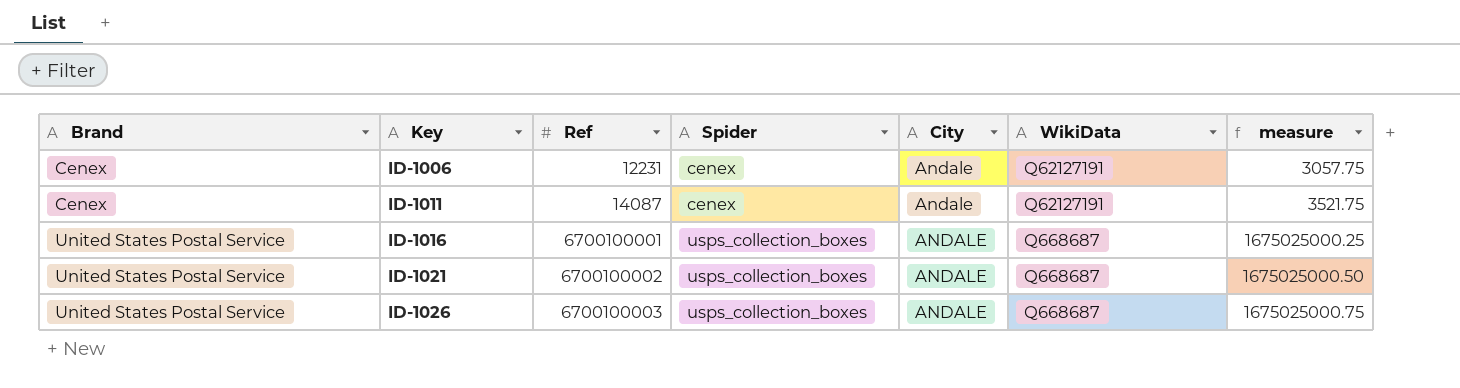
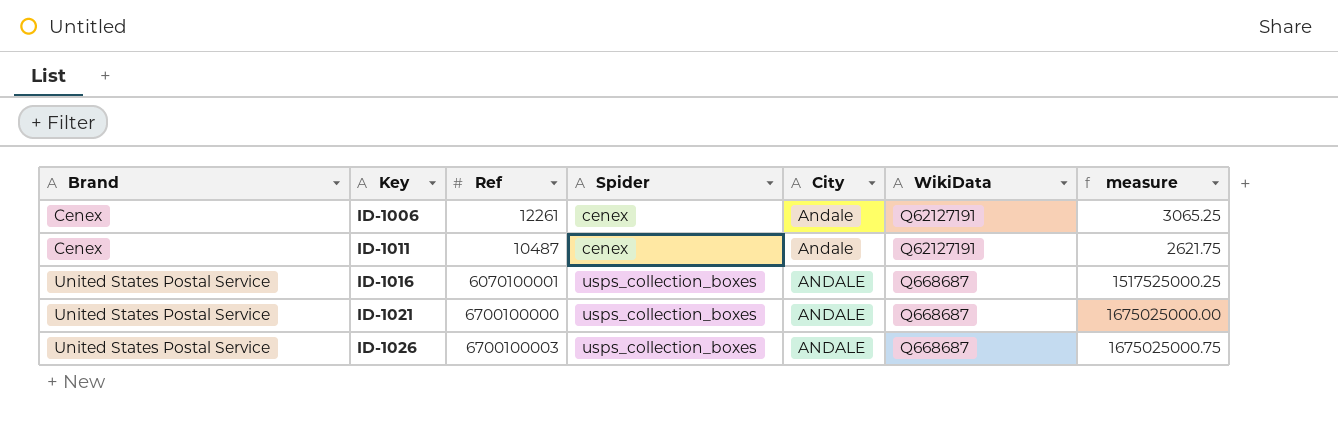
ID-1006 | Ref: 12231 -> 12261
ID-1006 | measure: 3057.75 -> 3065.25
ID-1011 | Ref: 14087 -> 10487
ID-1011 | measure: 3521.75 -> 2621.75
ID-1016 | Ref: 6700100001 -> 6070100001
ID-1016 | measure: 1675025000.25 -> 1517525000.25
ID-1021 | Ref: 6700100002 -> 6700100000
ID-1021 | measure: 1675025000.50 -> 1675025000.00

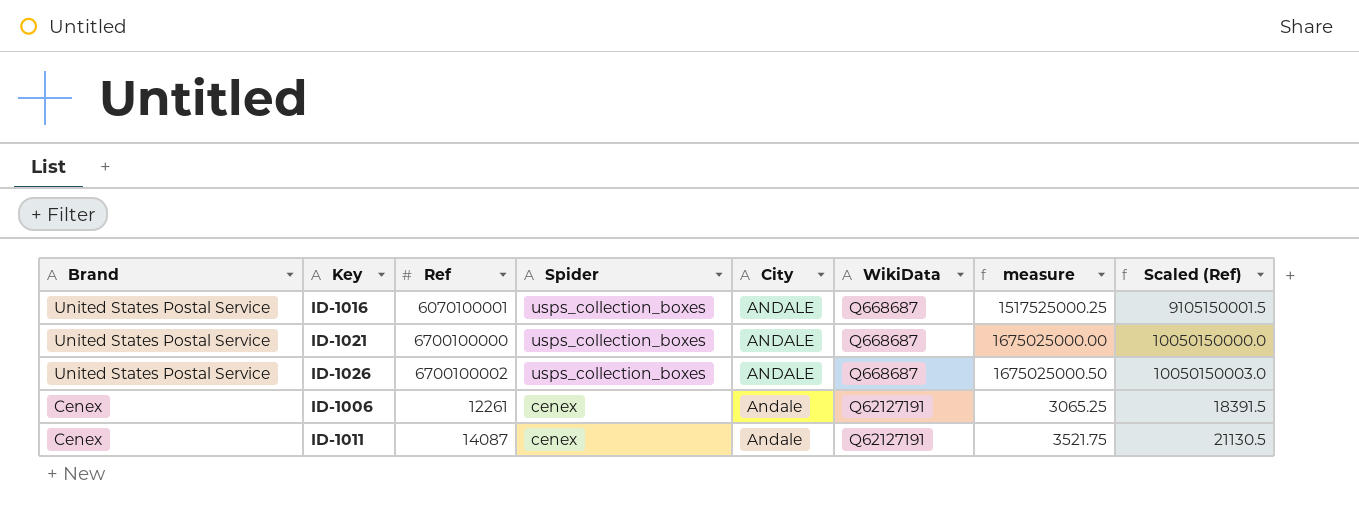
row order: Brand ascending -> Brand descending
column Scaled (Ref) | formula: none -> [Ref] * 1.5
ID-1026 | Ref: 6700100003 -> 6700100002
ID-1026 | measure: 1675025000.75 -> 1675025000.50
ID-1011 | Ref: 10487 -> 14087
ID-1011 | measure: 2621.75 -> 3521.75

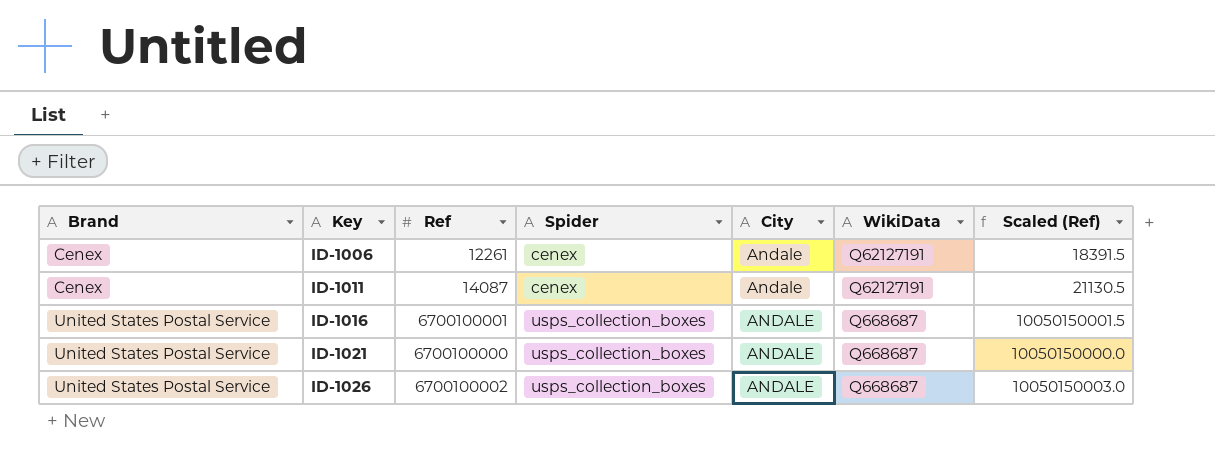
row order: Brand descending -> Brand ascending
column measure | formula: [Ref] * 0.25 -> none
ID-1016 | Ref: 6070100001 -> 6700100001
ID-1016 | Scaled (Ref): 9105150001.5 -> 10050150001.5

